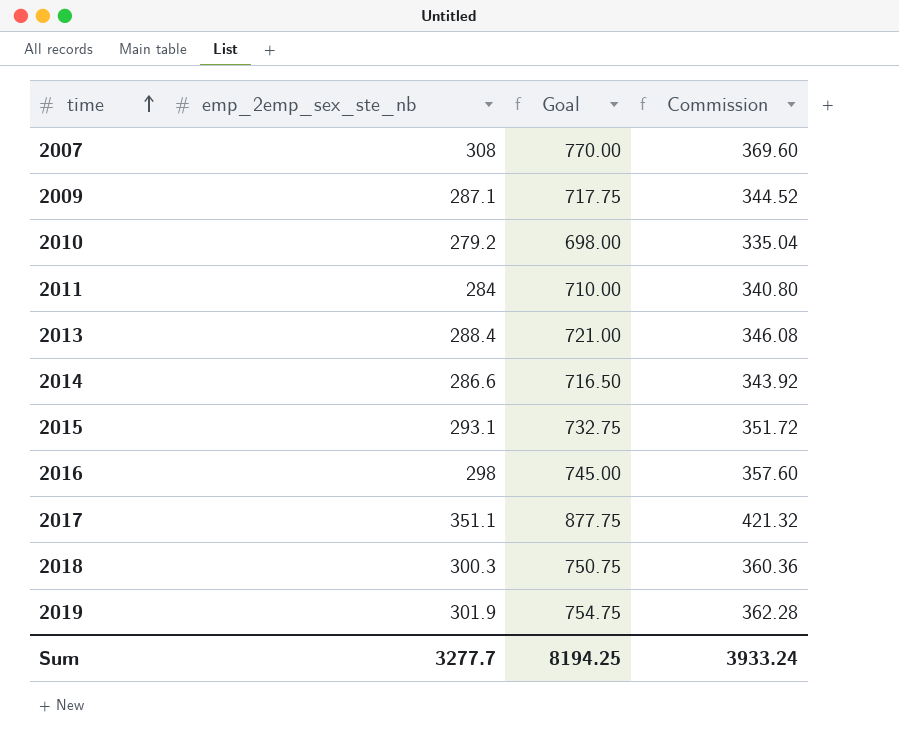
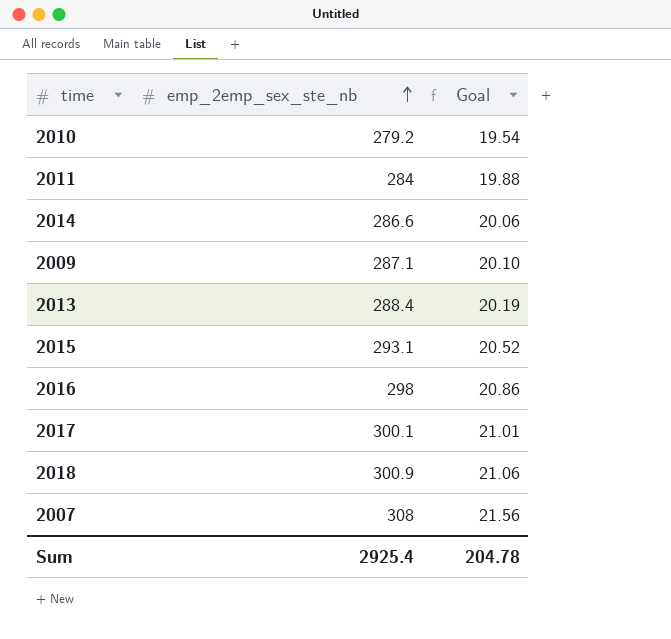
row order: time ascending -> emp_2emp_sex_ste_nb ascending
column Commission | formula: [emp_2emp_sex_ste_nb] * 1.2 -> none
column Goal | formula: [emp_2emp_sex_ste_nb] * 2.5 -> [emp_2emp_sex_ste_nb] * 0.07
row 2019: 301.9 | 754.75 | 362.28 -> none
2017 | emp_2emp_sex_ste_nb: 351.1 -> 300.1
2018 | emp_2emp_sex_ste_nb: 300.3 -> 300.9
Sum | emp_2emp_sex_ste_nb: 3277.7 -> 2925.4
Sum | Goal: 8194.25 -> 204.78

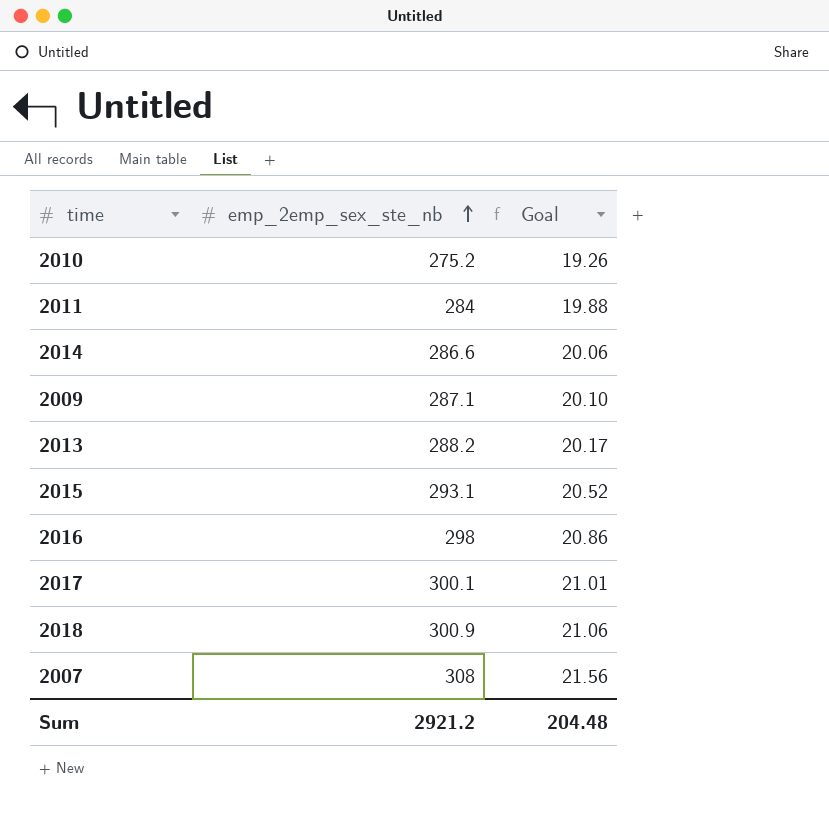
2010 | emp_2emp_sex_ste_nb: 279.2 -> 275.2
2010 | Goal: 19.54 -> 19.26
2013 | emp_2emp_sex_ste_nb: 288.4 -> 288.2
2013 | Goal: 20.19 -> 20.17
Sum | emp_2emp_sex_ste_nb: 2925.4 -> 2921.2
Sum | Goal: 204.78 -> 204.48

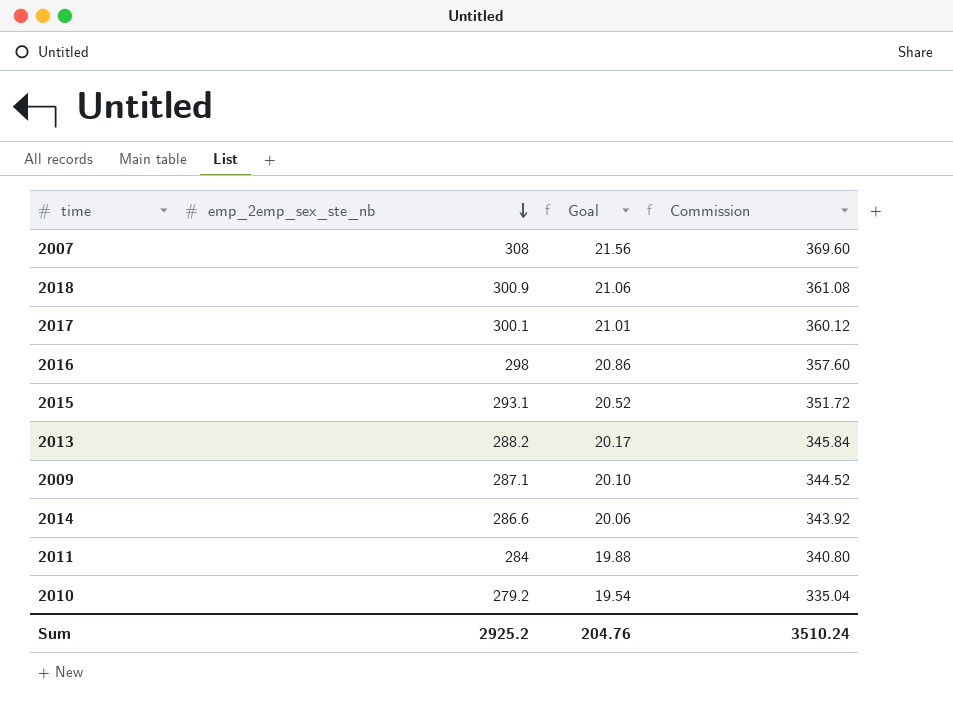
row order: emp_2emp_sex_ste_nb ascending -> emp_2emp_sex_ste_nb descending
column Commission | formula: none -> [emp_2emp_sex_ste_nb] * 1.2
2010 | emp_2emp_sex_ste_nb: 275.2 -> 279.2
2010 | Goal: 19.26 -> 19.54
Sum | emp_2emp_sex_ste_nb: 2921.2 -> 2925.2
Sum | Goal: 204.48 -> 204.76

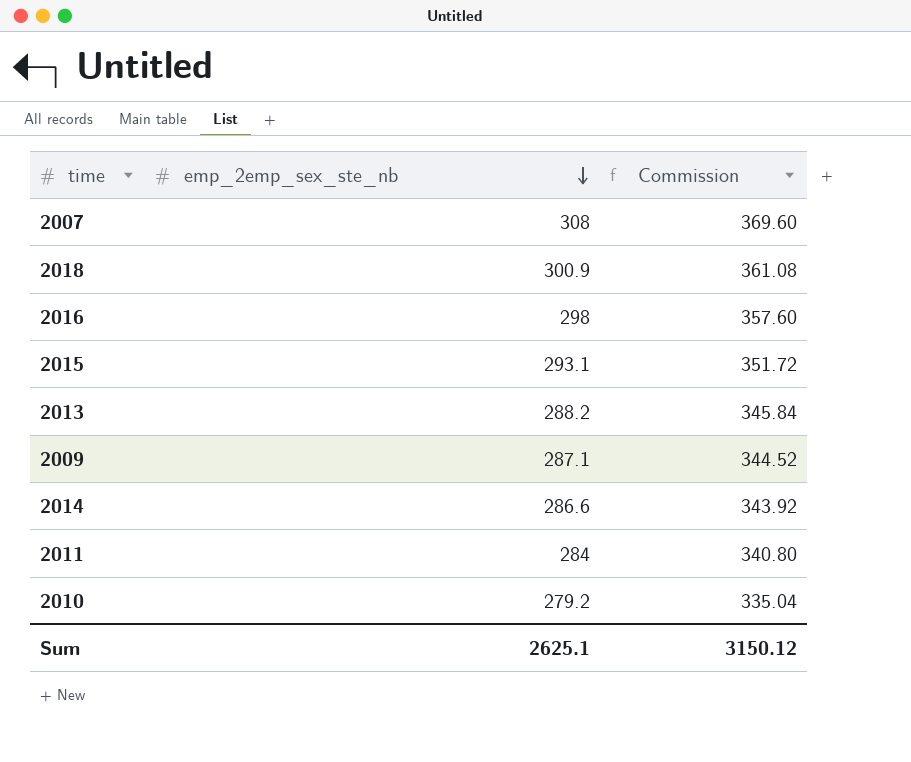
column Goal | formula: [emp_2emp_sex_ste_nb] * 0.07 -> none
row 2017: 300.1 | 21.01 | 360.12 -> none
Sum | emp_2emp_sex_ste_nb: 2925.2 -> 2625.1
Sum | Commission: 3510.24 -> 3150.12

